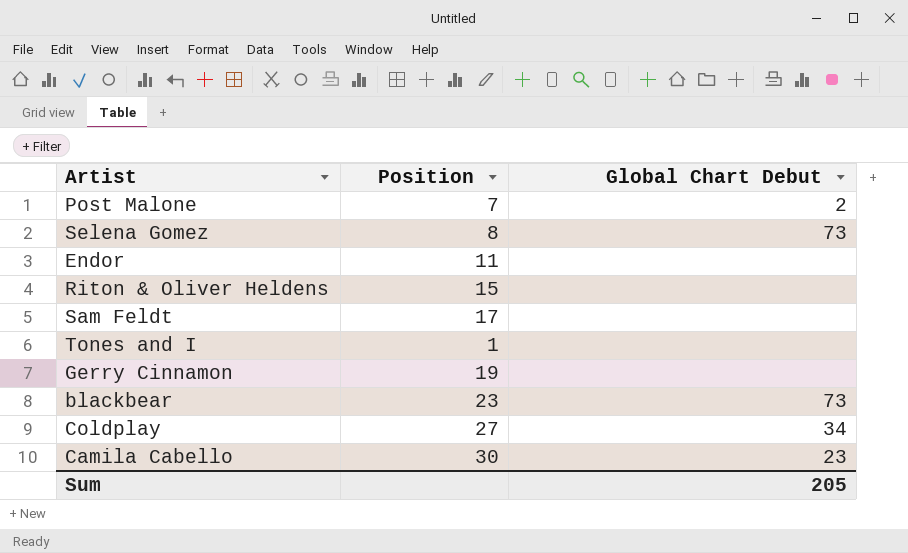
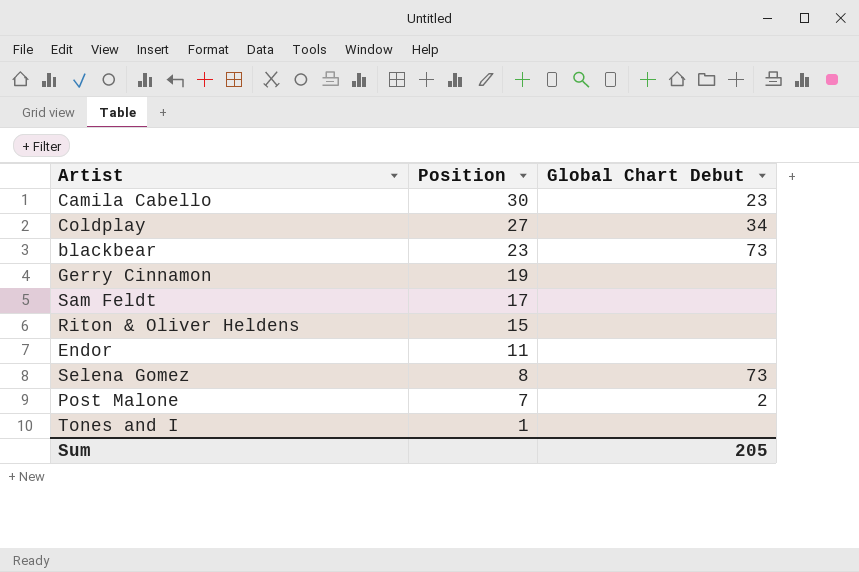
row order: none -> Position descending

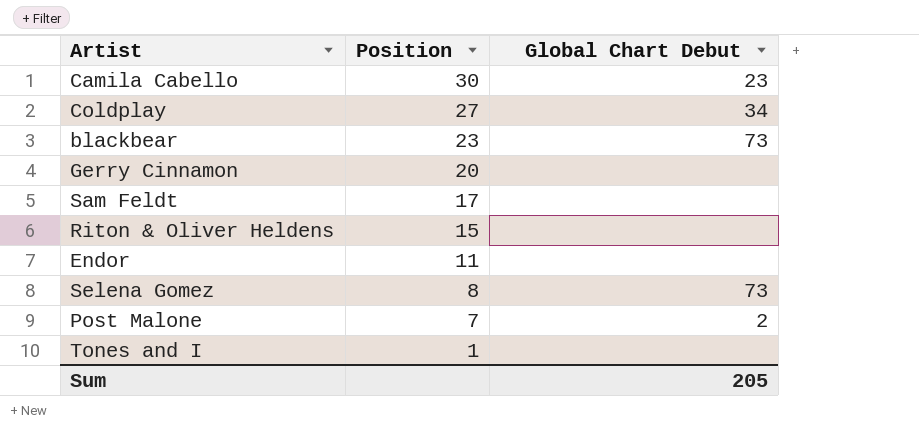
Gerry Cinnamon | Position: 19 -> 20

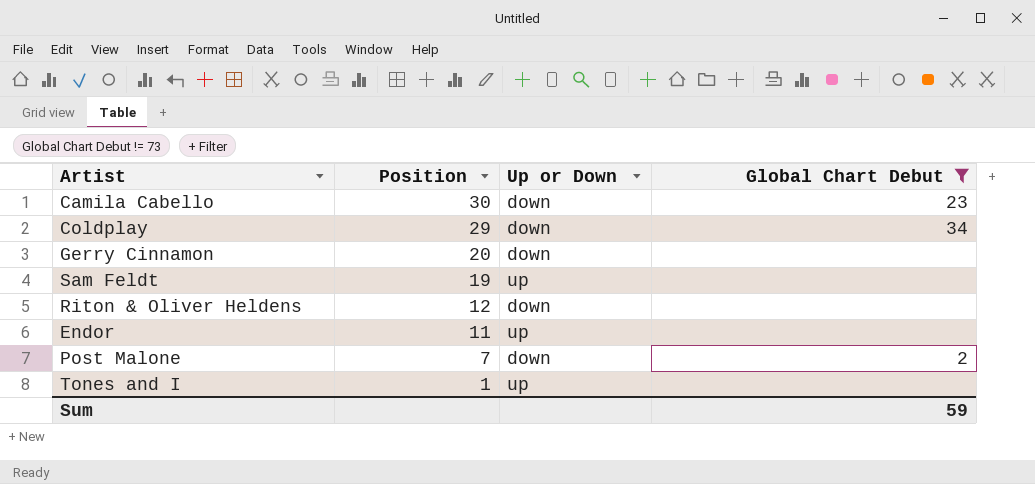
filter: none -> Global Chart Debut != 73
column Up or Down | position: none -> 3
Coldplay | Position: 27 -> 29
Sam Feldt | Position: 17 -> 19
Riton & Oliver Heldens | Position: 15 -> 12
Sum | Global Chart Debut: 205 -> 59

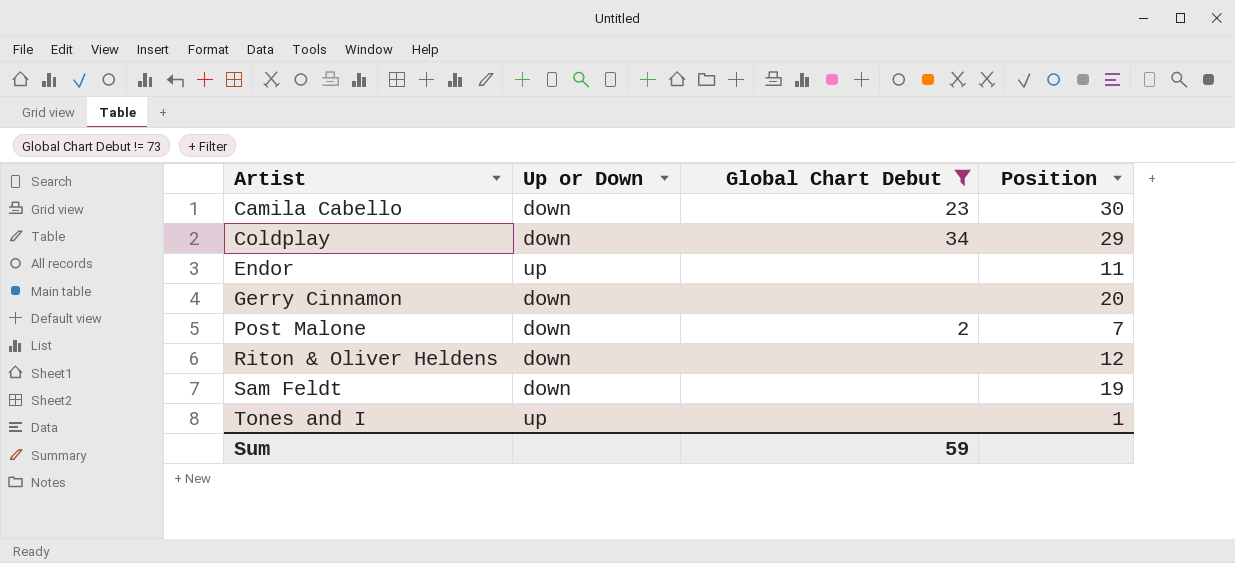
row order: Position descending -> Artist ascending
column Position | position: 2 -> 4
Sam Feldt | Up or Down: up -> down

